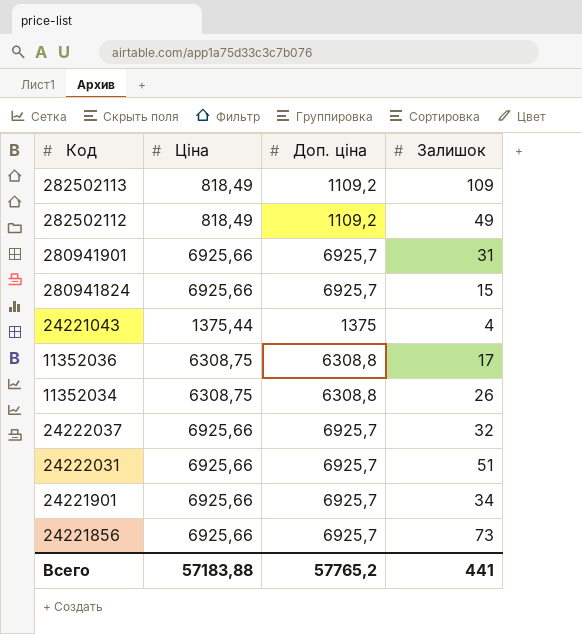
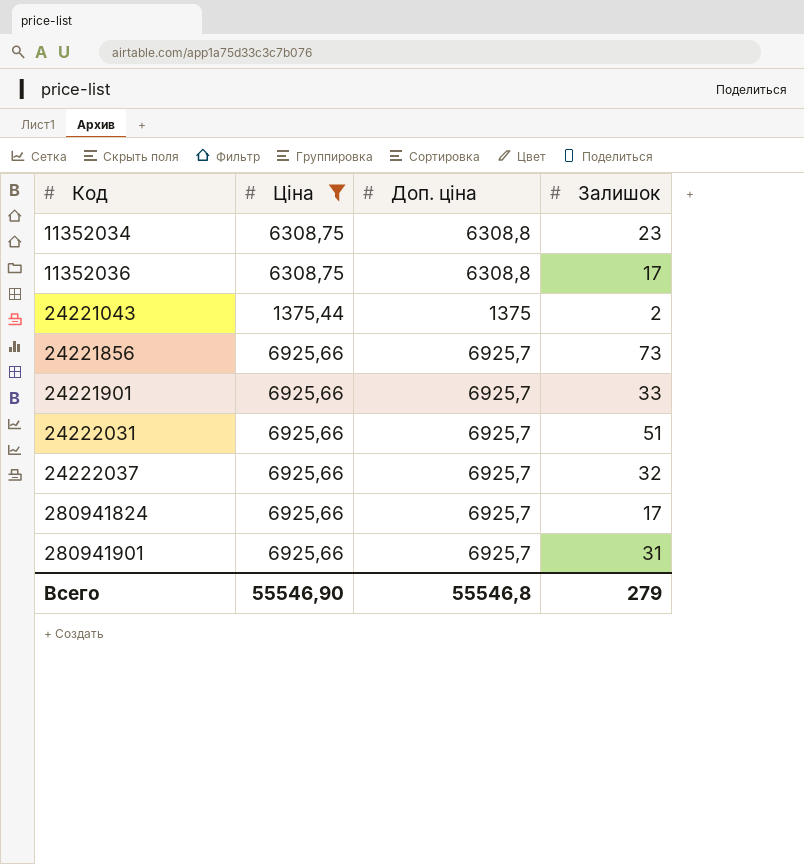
filter: none -> Ціна != 818,49
row order: none -> Код ascending
11352034 | Залишок: 26 -> 23
24221043 | Залишок: 4 -> 2
24221901 | Залишок: 34 -> 33
280941824 | Залишок: 15 -> 17
Всего | Ціна: 57183,88 -> 55546,90
Всего | Доп. ціна: 57765,2 -> 55546,8
Всего | Залишок: 441 -> 279

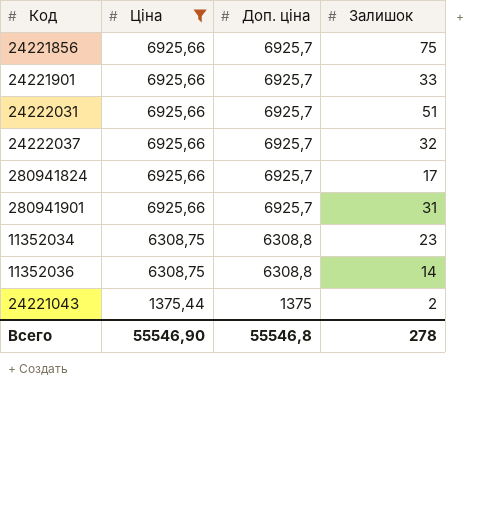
row order: Код ascending -> Ціна descending
24221856 | Залишок: 73 -> 75
11352036 | Залишок: 17 -> 14
Всего | Залишок: 279 -> 278

